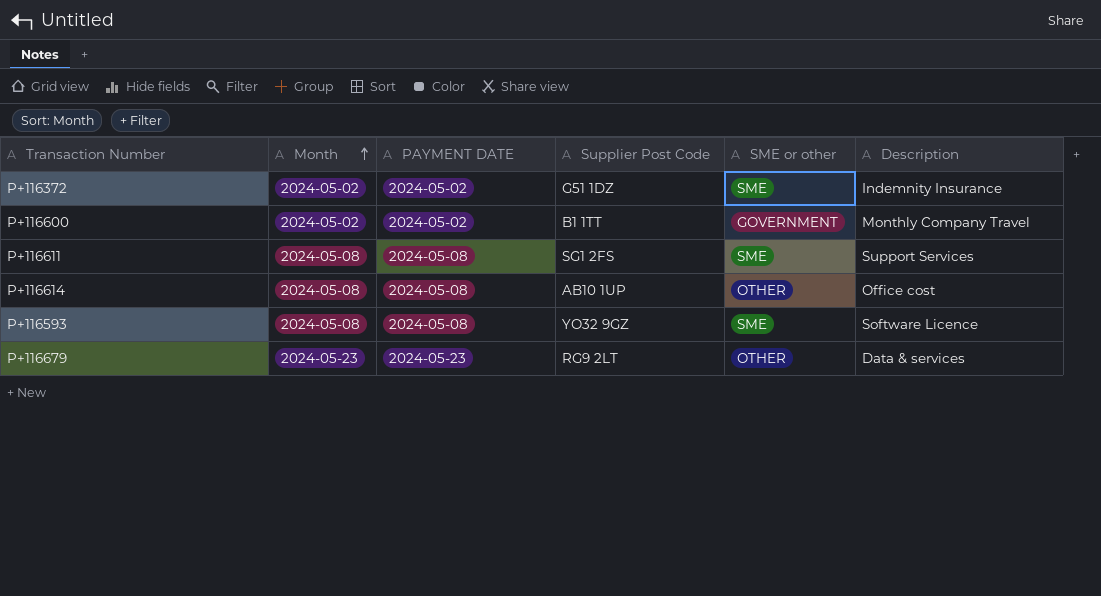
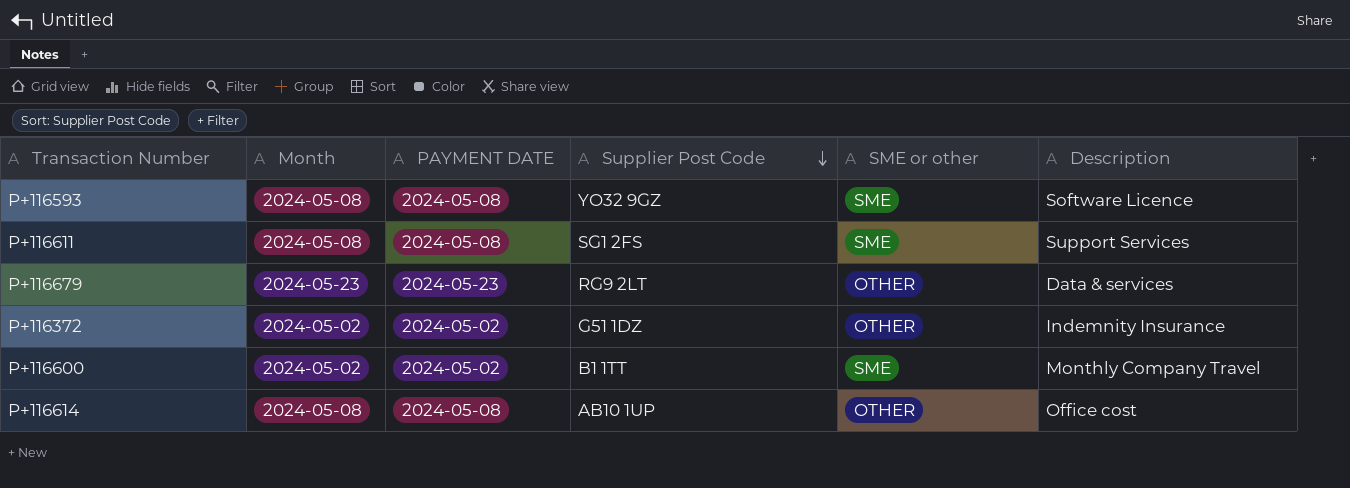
row order: Month ascending -> Supplier Post Code descending
P+116372 | SME or other: SME -> OTHER
P+116600 | SME or other: GOVERNMENT -> SME

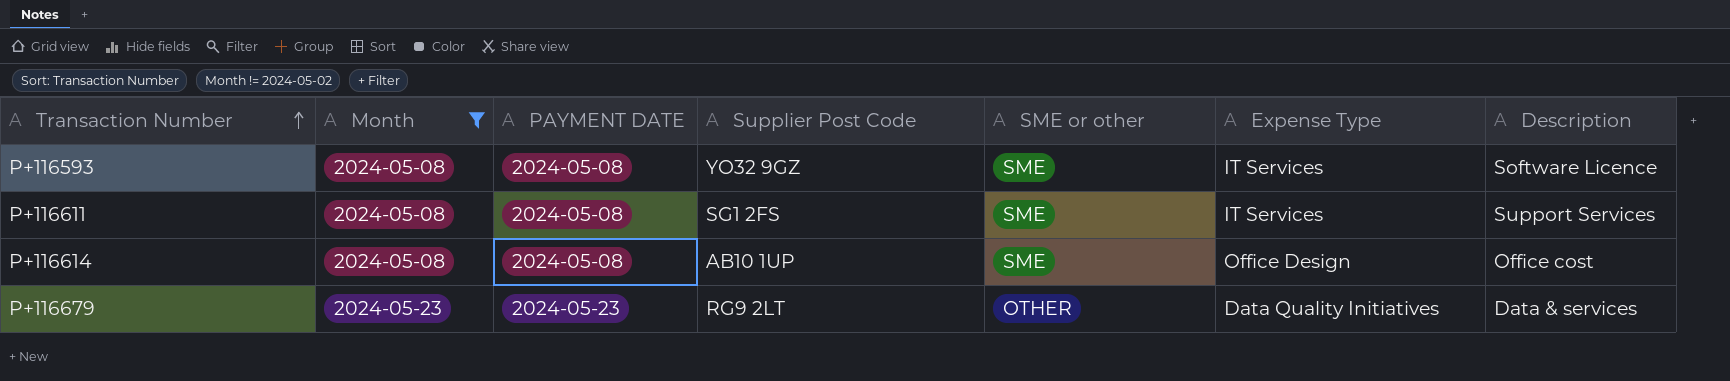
filter: none -> Month != 2024-05-02
row order: Supplier Post Code descending -> Transaction Number ascending
column Expense Type | position: none -> 6
P+116614 | SME or other: OTHER -> SME

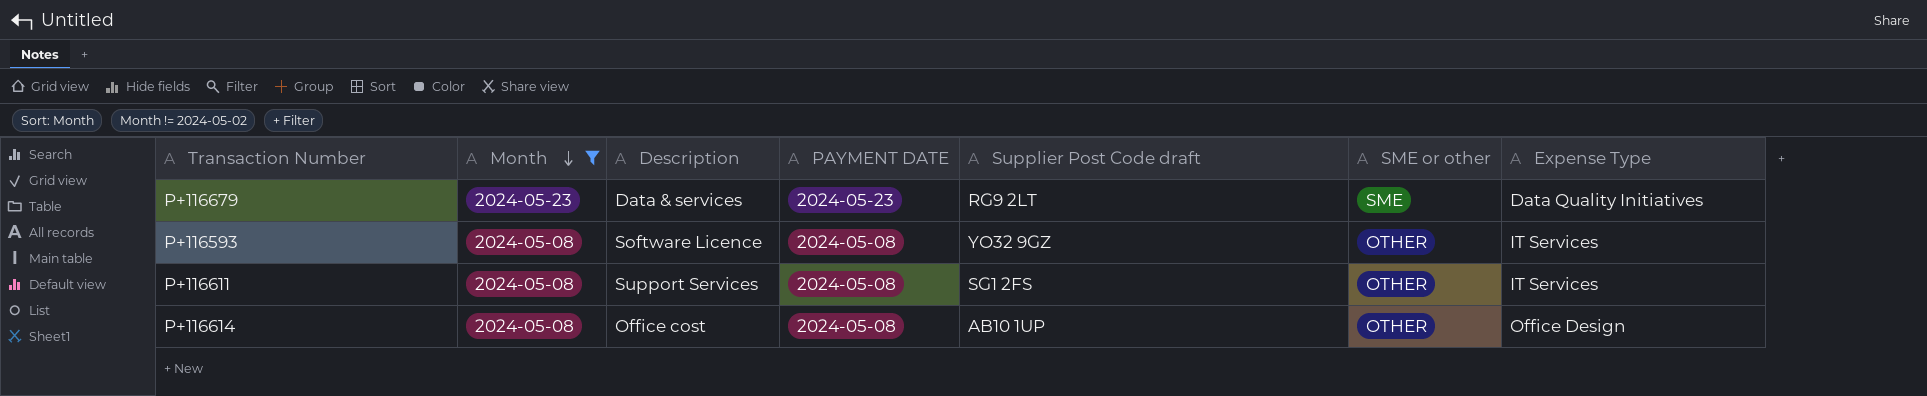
row order: Transaction Number ascending -> Month descending
column Description | position: 7 -> 3
column name: Supplier Post Code -> Supplier Post Code draft
P+116679 | SME or other: OTHER -> SME
P+116593 | SME or other: SME -> OTHER
P+116611 | SME or other: SME -> OTHER
P+116614 | SME or other: SME -> OTHER

